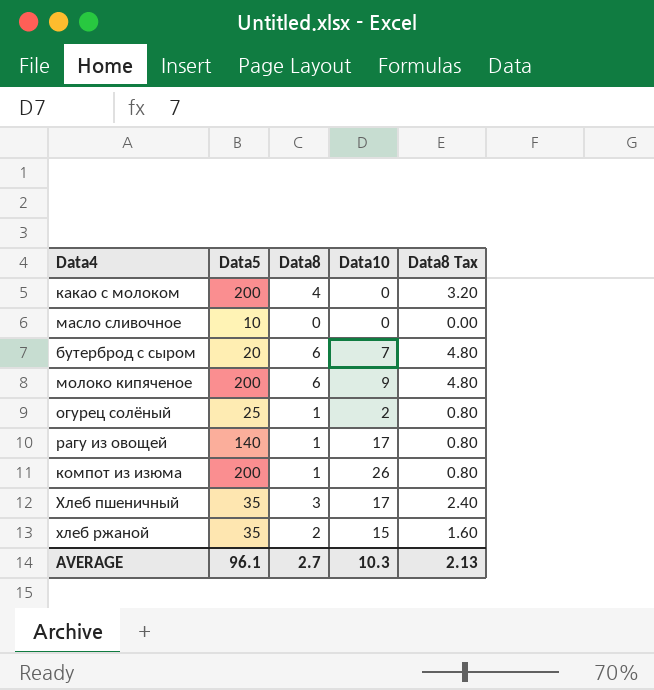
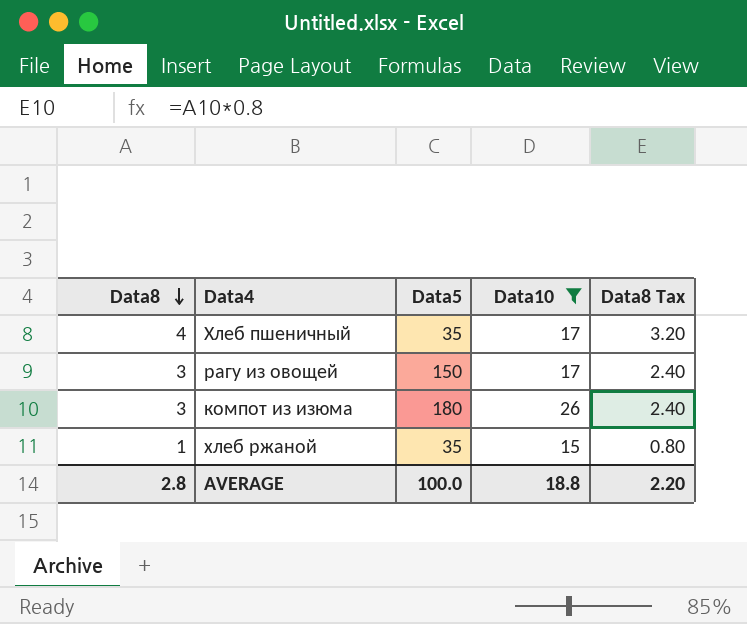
filter: none -> Data10 >= 15
row order: none -> Data8 descending
column Data8 | position: 3 -> 1
Хлеб пшеничный | Data8: 3 -> 4
Хлеб пшеничный | Data8 Tax: 2.40 -> 3.20
рагу из овощей | Data8: 1 -> 3
рагу из овощей | Data5: 140 -> 150
рагу из овощей | Data8 Tax: 0.80 -> 2.40
компот из изюма | Data8: 1 -> 3
компот из изюма | Data5: 200 -> 180
компот из изюма | Data8 Tax: 0.80 -> 2.40
хлеб ржаной | Data8: 2 -> 1
хлеб ржаной | Data8 Tax: 1.60 -> 0.80
AVERAGE | Data8: 2.7 -> 2.8
AVERAGE | Data5: 96.1 -> 100.0
AVERAGE | Data10: 10.3 -> 18.8
AVERAGE | Data8 Tax: 2.13 -> 2.20

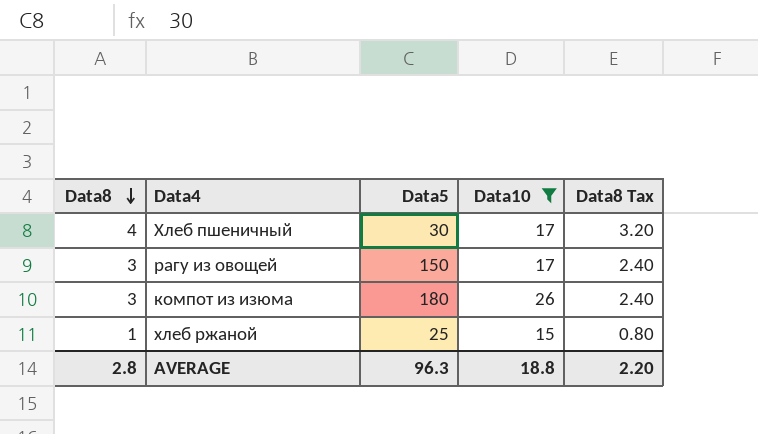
Хлеб пшеничный | Data5: 35 -> 30
хлеб ржаной | Data5: 35 -> 25
AVERAGE | Data5: 100.0 -> 96.3

